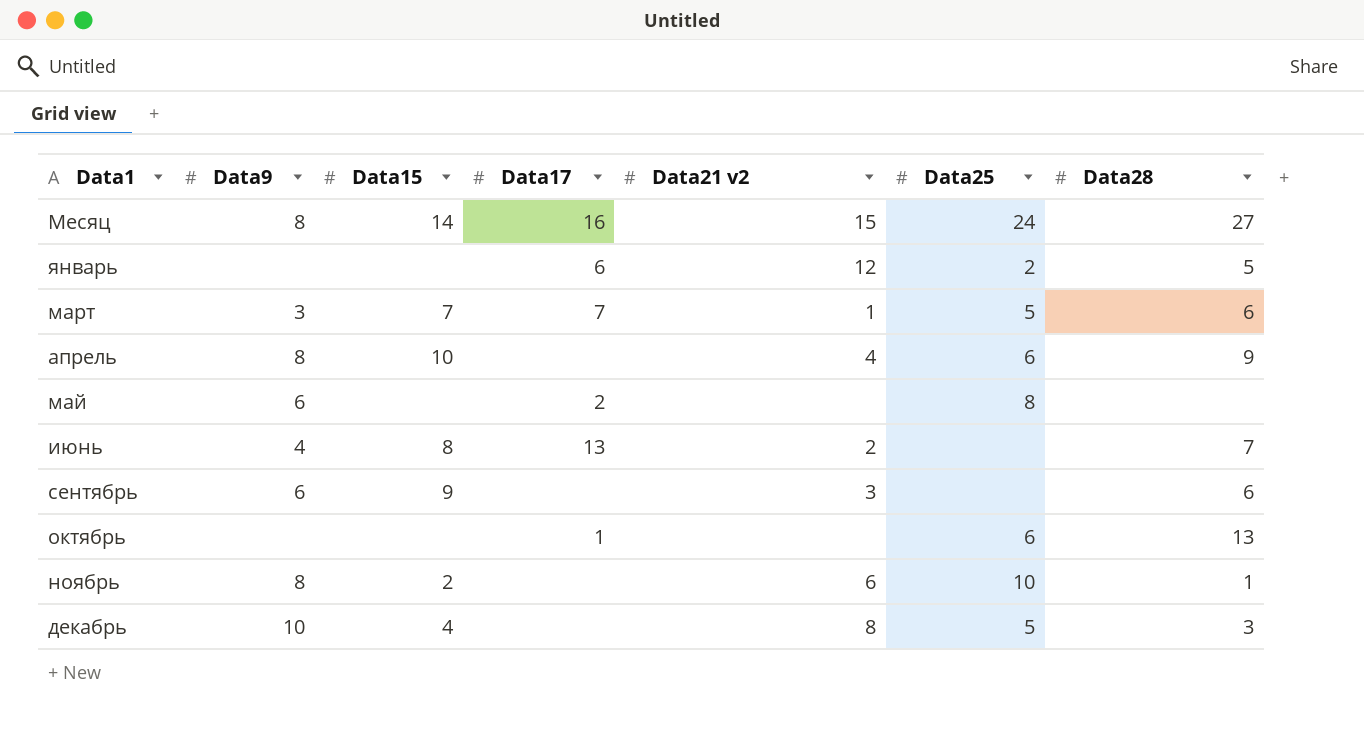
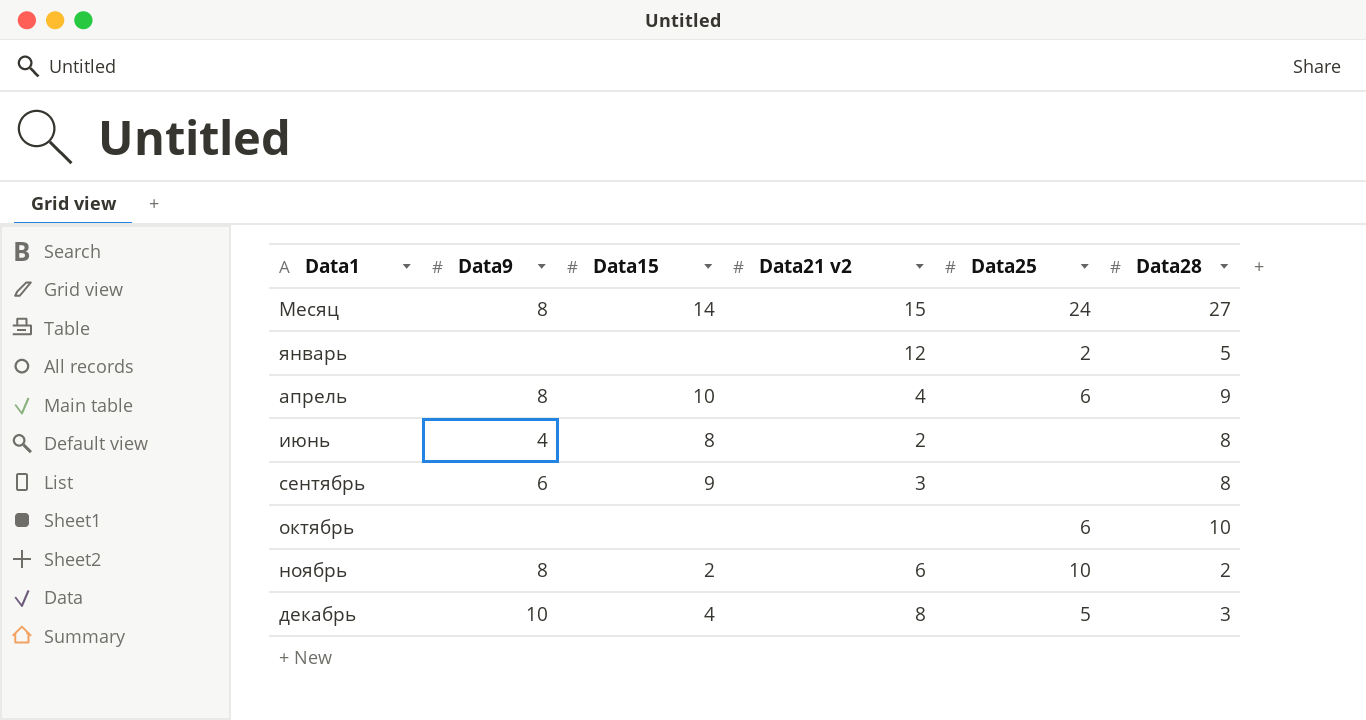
column Data17 | position: 4 -> none
row март: 3 | 7 | 7 | 1 | 5 | 6 -> none
row май: 6 | none | 2 | none | 8 | none -> none
июнь | Data28: 7 -> 8
сентябрь | Data28: 6 -> 8
октябрь | Data28: 13 -> 10
ноябрь | Data28: 1 -> 2

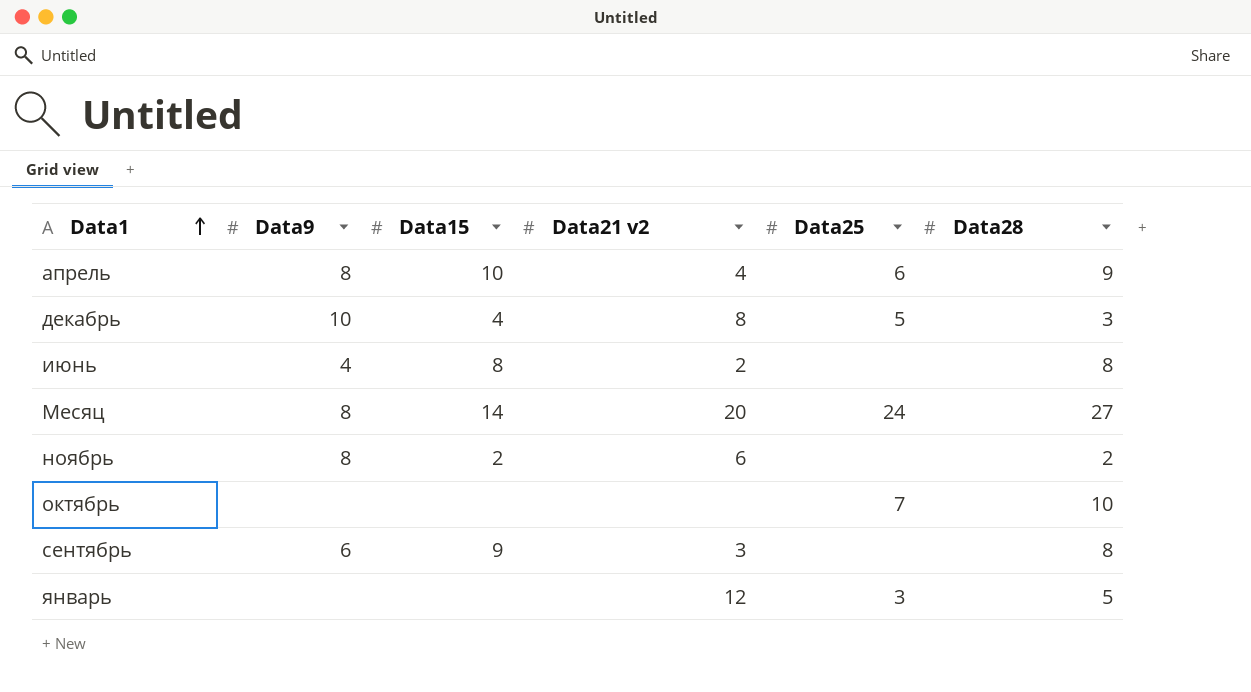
row order: none -> Data1 ascending
Месяц | Data21 v2: 15 -> 20
ноябрь | Data25: 10 -> none
октябрь | Data25: 6 -> 7
январь | Data25: 2 -> 3

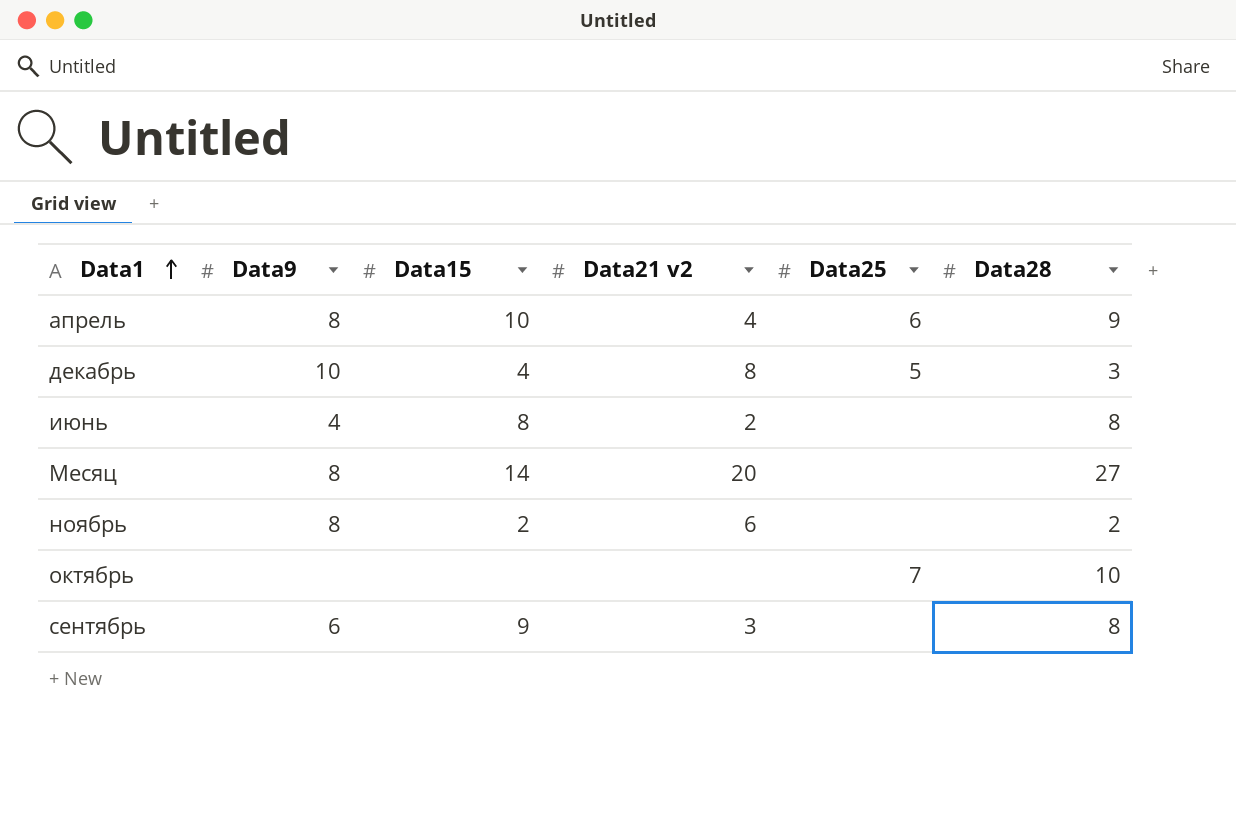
row январь: none | none | 12 | 3 | 5 -> none
Месяц | Data25: 24 -> none

